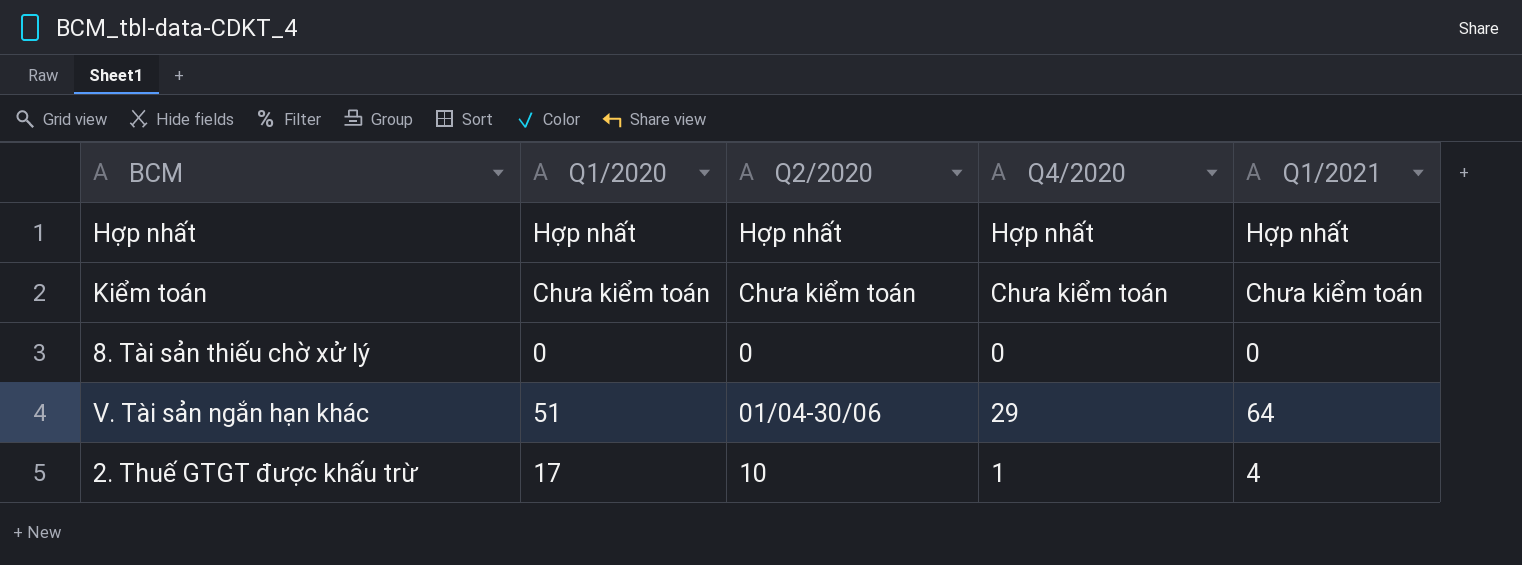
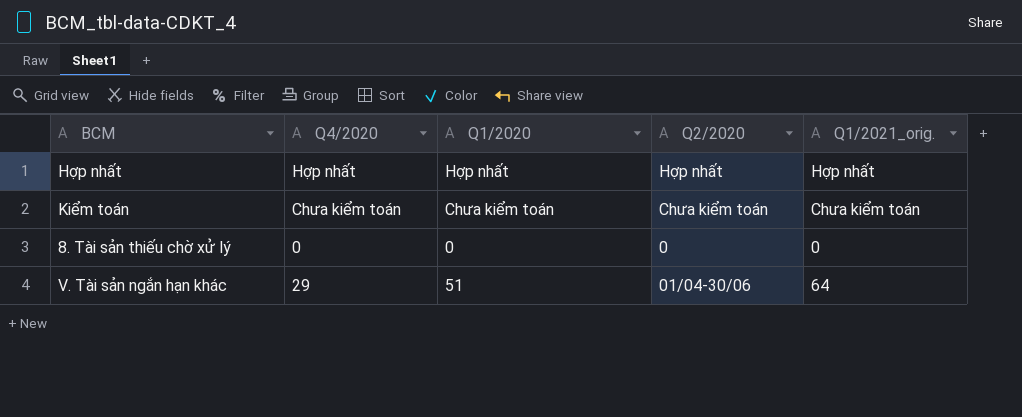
column Q4/2020 | position: 4 -> 2
column name: Q1/2021 -> Q1/2021_orig.
row 2. Thuế GTGT được khấu trừ: 17 | 10 | 1 | 4 -> none

